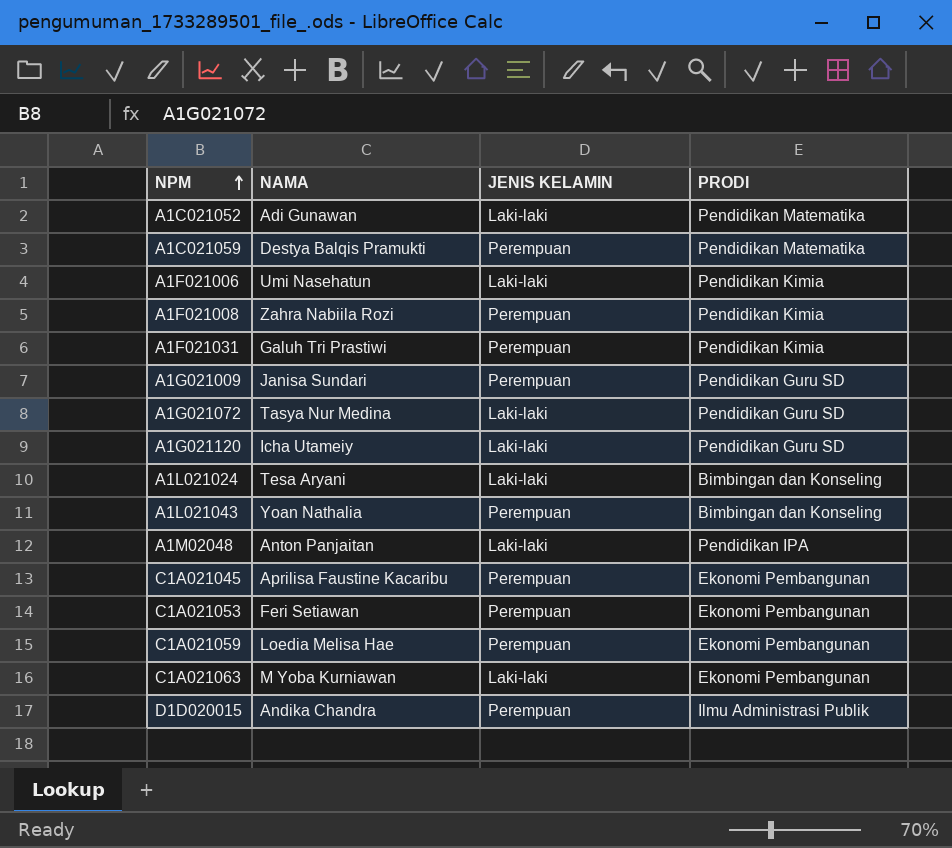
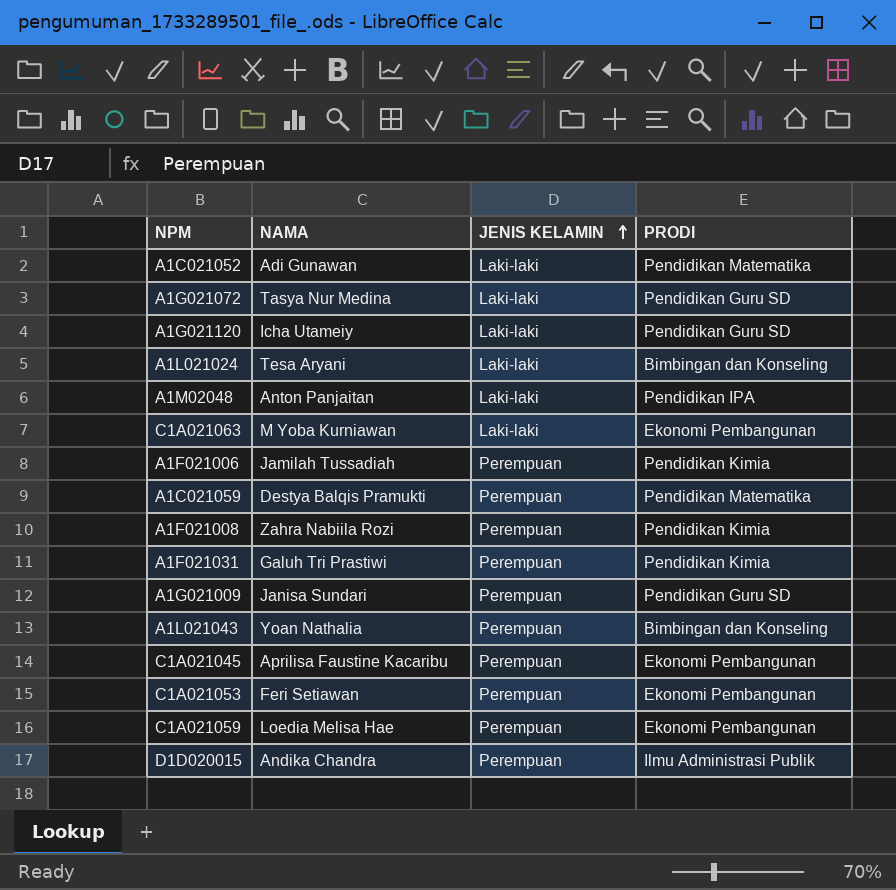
row order: NPM ascending -> JENIS KELAMIN ascending
A1F021006 | NAMA: Umi Nasehatun -> Jamilah Tussadiah
A1F021006 | JENIS KELAMIN: Laki-laki -> Perempuan

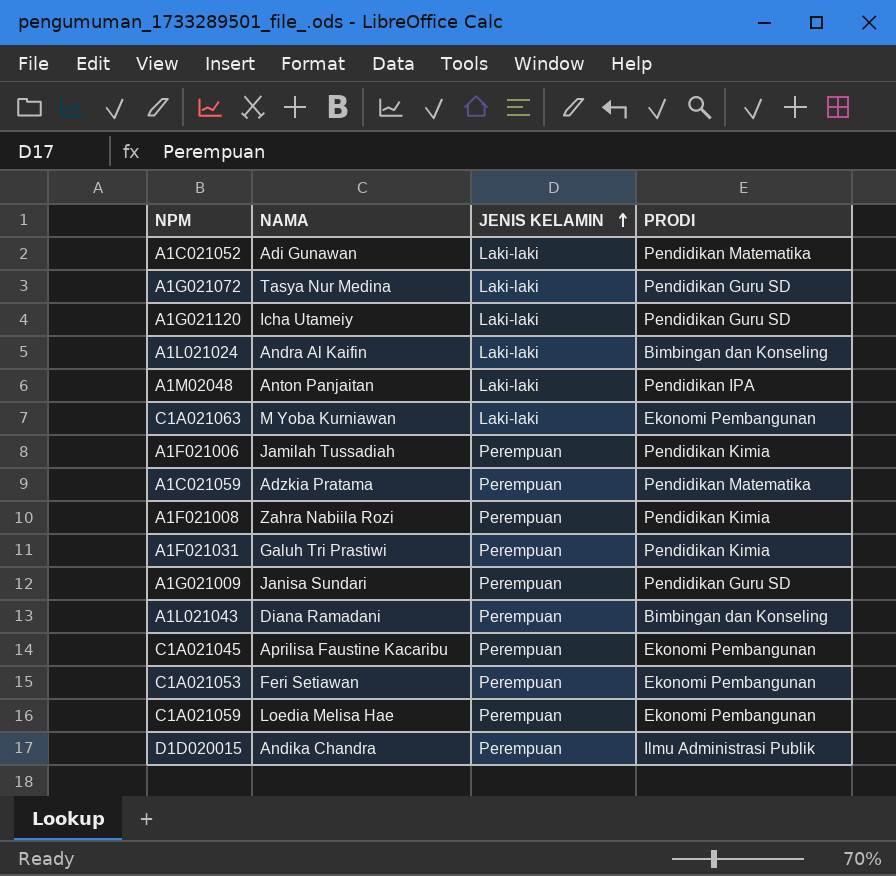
A1L021024 | NAMA: Tesa Aryani -> Andra Al Kaifin
A1C021059 | NAMA: Destya Balqis Pramukti -> Adzkia Pratama
A1L021043 | NAMA: Yoan Nathalia -> Diana Ramadani

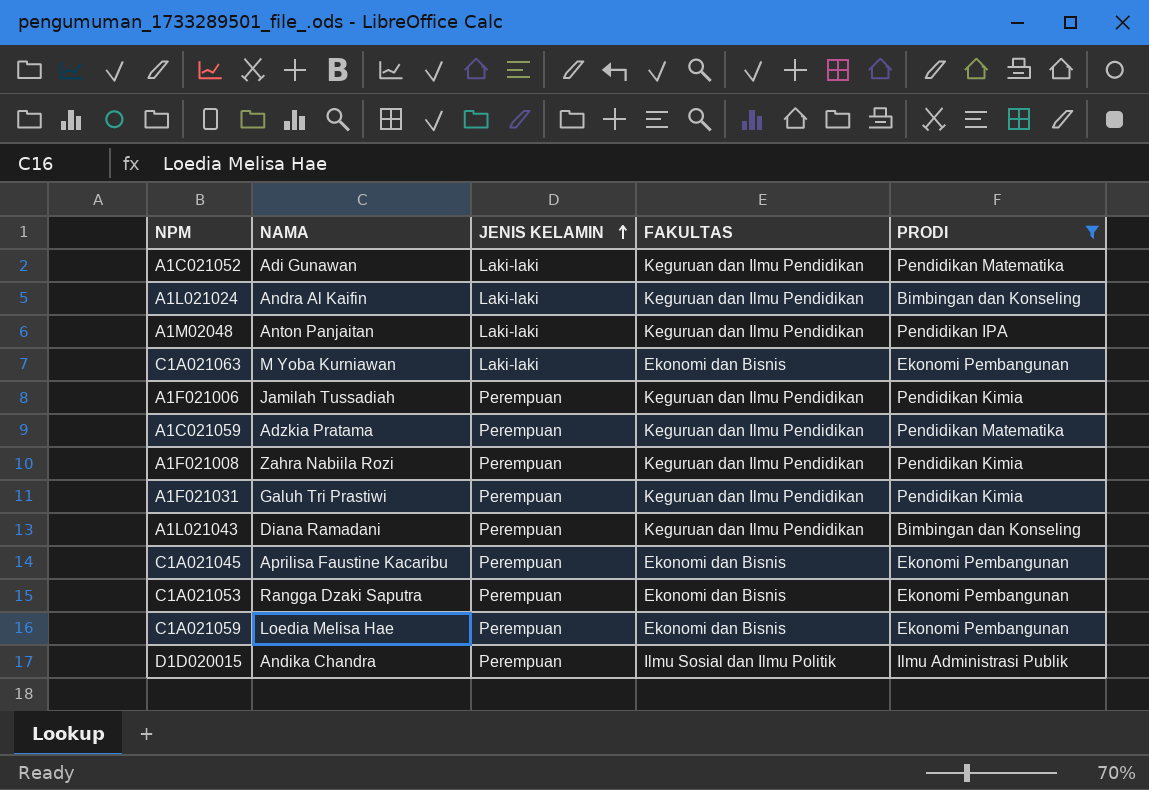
filter: none -> PRODI != Pendidikan Guru SD
column FAKULTAS | position: none -> 4
C1A021053 | NAMA: Feri Setiawan -> Rangga Dzaki Saputra

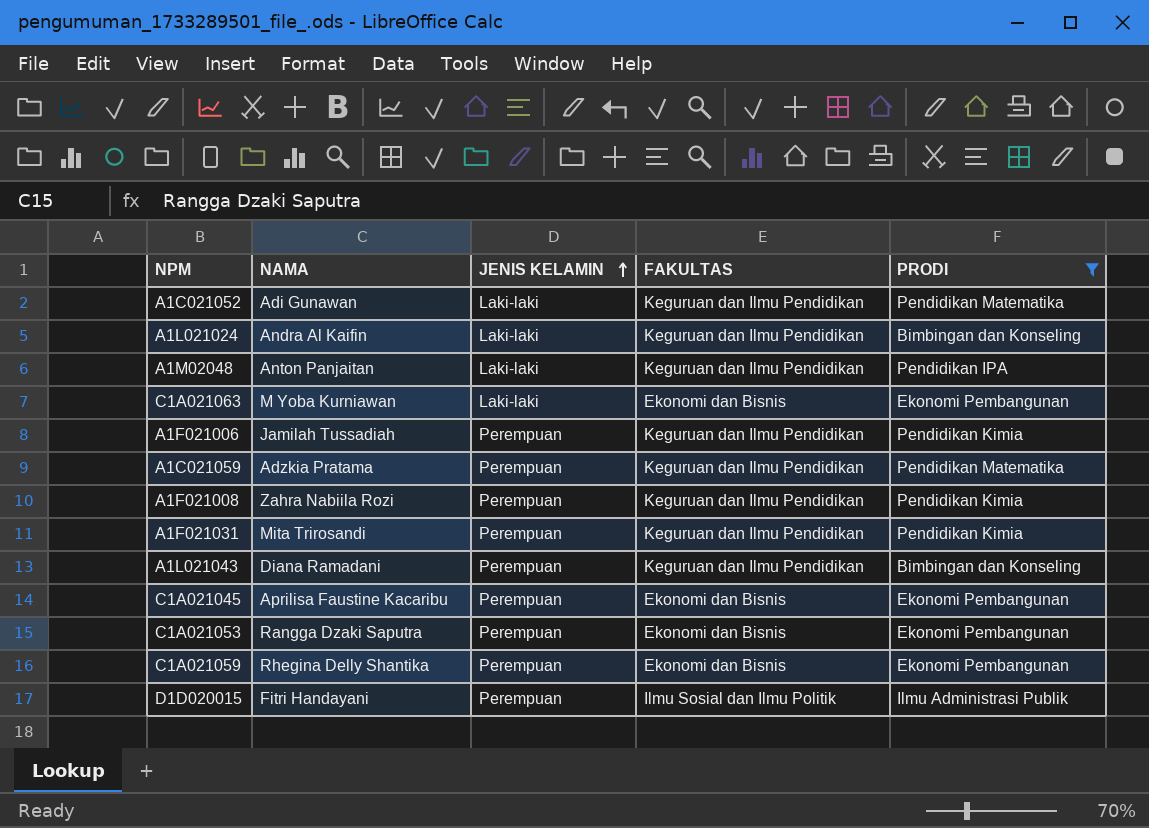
A1F021031 | NAMA: Galuh Tri Prastiwi -> Mita Trirosandi
C1A021059 | NAMA: Loedia Melisa Hae -> Rhegina Delly Shantika
D1D020015 | NAMA: Andika Chandra -> Fitri Handayani

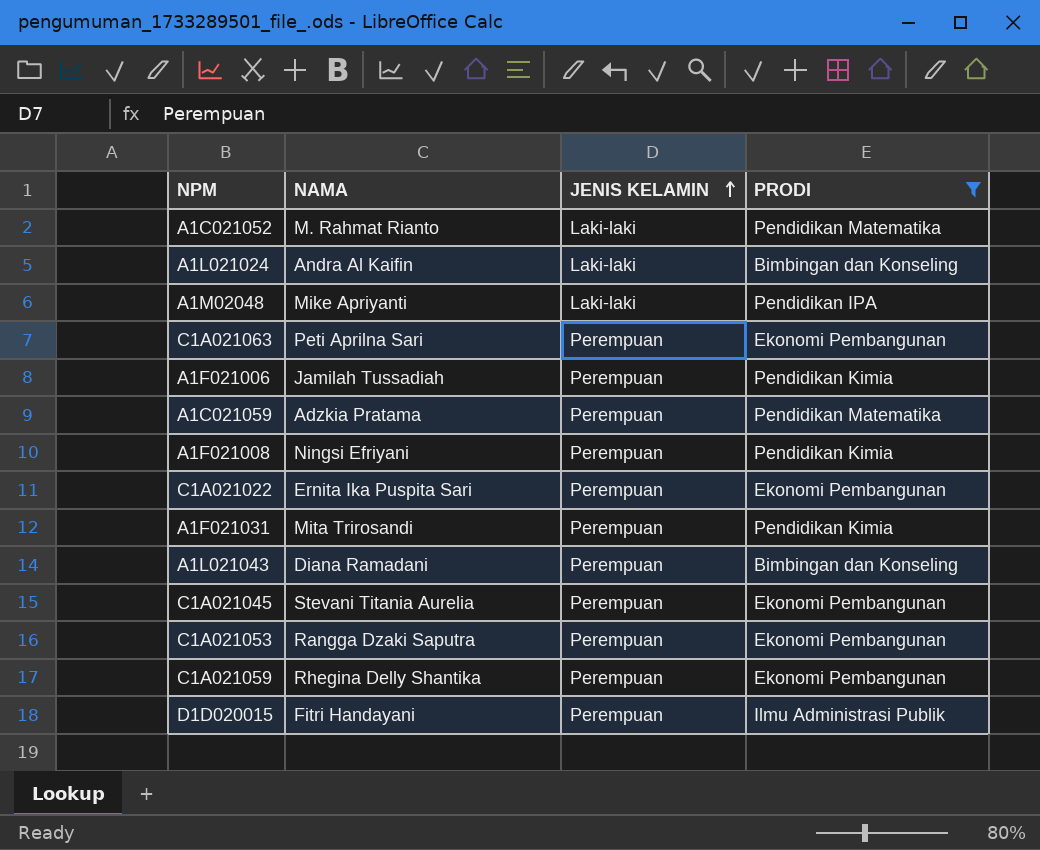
column FAKULTAS | position: 4 -> none
A1C021052 | NAMA: Adi Gunawan -> M. Rahmat Rianto
A1M02048 | NAMA: Anton Panjaitan -> Mike Apriyanti
C1A021063 | NAMA: M Yoba Kurniawan -> Peti Aprilna Sari
C1A021063 | JENIS KELAMIN: Laki-laki -> Perempuan
A1F021008 | NAMA: Zahra Nabiila Rozi -> Ningsi Efriyani
row C1A021022: none -> Ernita Ika Puspita Sari | Perempuan | Ekonomi Pembangunan
C1A021045 | NAMA: Aprilisa Faustine Kacaribu -> Stevani Titania Aurelia

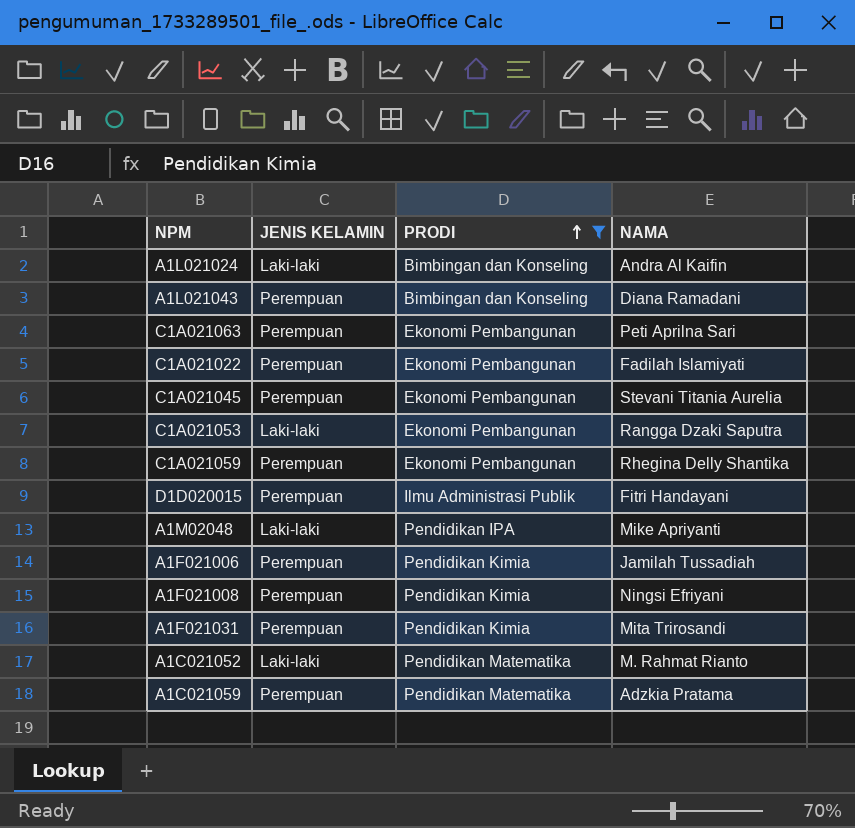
row order: JENIS KELAMIN ascending -> PRODI ascending
column NAMA | position: 2 -> 4
C1A021022 | NAMA: Ernita Ika Puspita Sari -> Fadilah Islamiyati
C1A021053 | JENIS KELAMIN: Perempuan -> Laki-laki

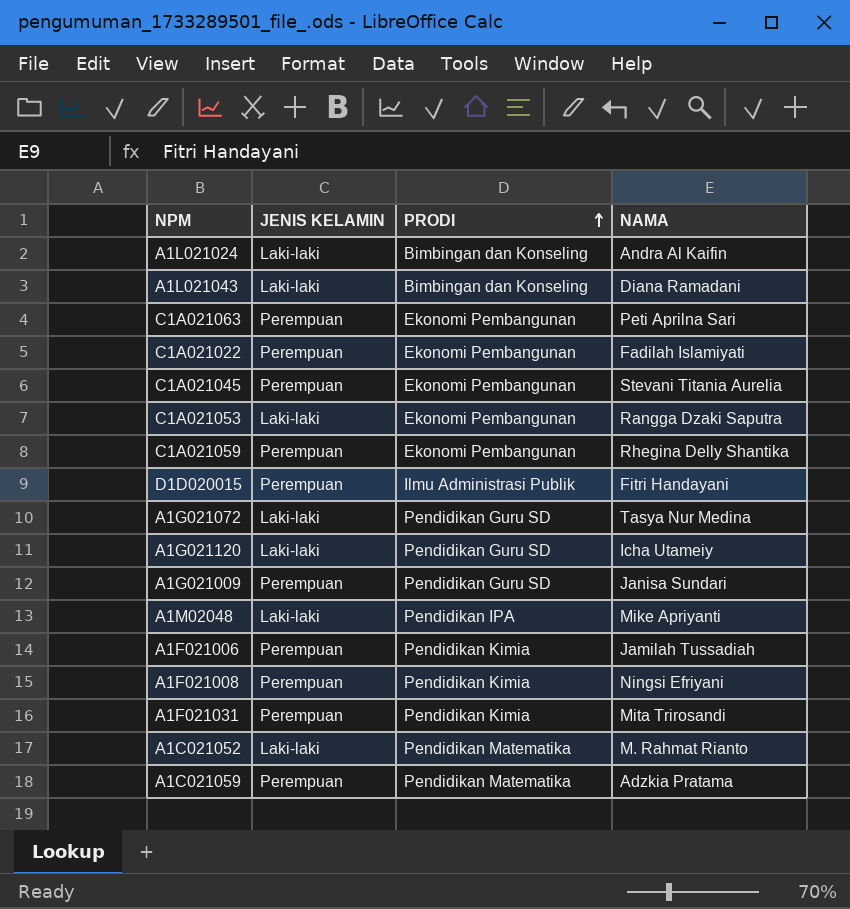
filter: PRODI != Pendidikan Guru SD -> none
A1L021043 | JENIS KELAMIN: Perempuan -> Laki-laki

